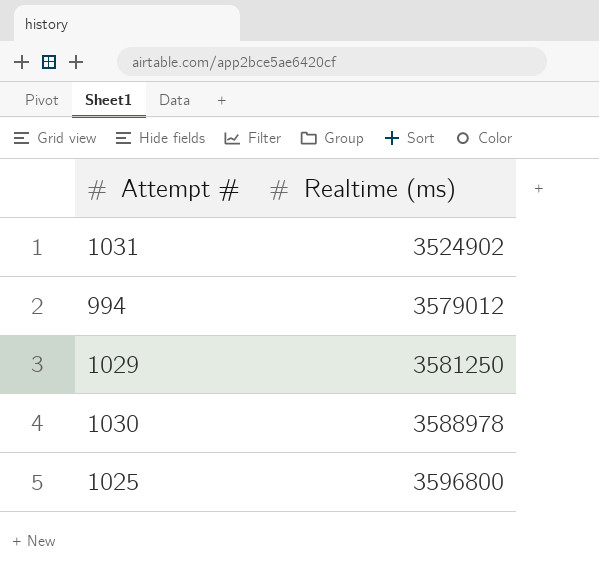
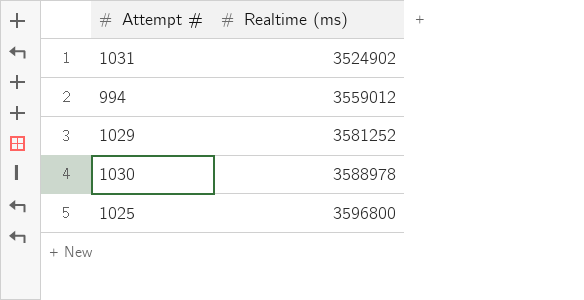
994 | Realtime (ms): 3579012 -> 3559012
1029 | Realtime (ms): 3581250 -> 3581252

